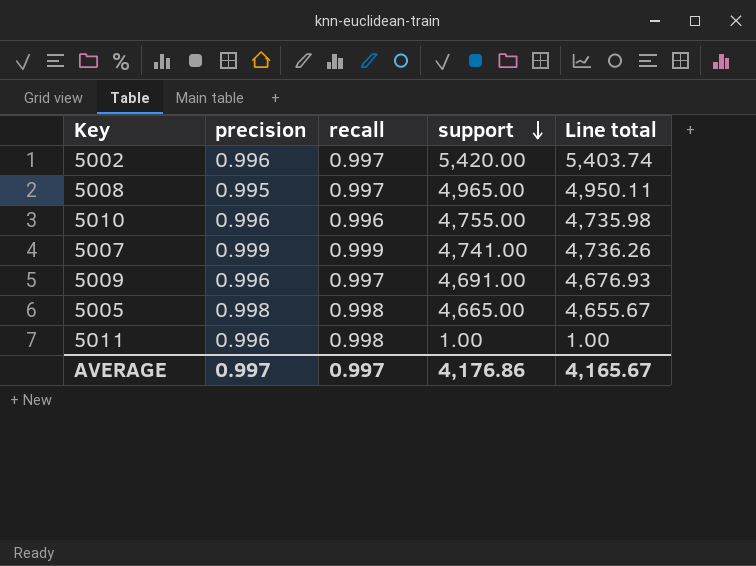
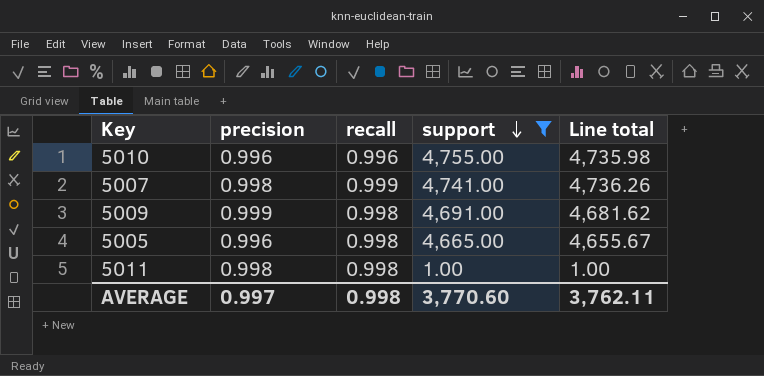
filter: none -> support <= 4,755.00
5007 | precision: 0.999 -> 0.998
5009 | precision: 0.996 -> 0.999
5009 | recall: 0.997 -> 0.998
5009 | Line total: 4,676.93 -> 4,681.62
5005 | precision: 0.998 -> 0.996
5011 | precision: 0.996 -> 0.998
AVERAGE | recall: 0.997 -> 0.998
AVERAGE | support: 4,176.86 -> 3,770.60
AVERAGE | Line total: 4,165.67 -> 3,762.11

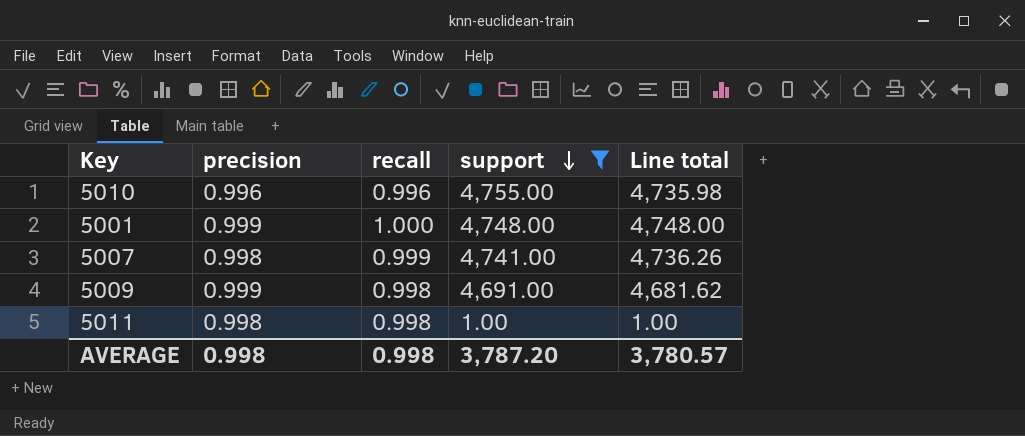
row 5005: 0.996 | 0.998 | 4,665.00 | 4,655.67 -> none
row 5001: none -> 0.999 | 1.000 | 4,748.00 | 4,748.00
AVERAGE | precision: 0.997 -> 0.998
AVERAGE | support: 3,770.60 -> 3,787.20
AVERAGE | Line total: 3,762.11 -> 3,780.57

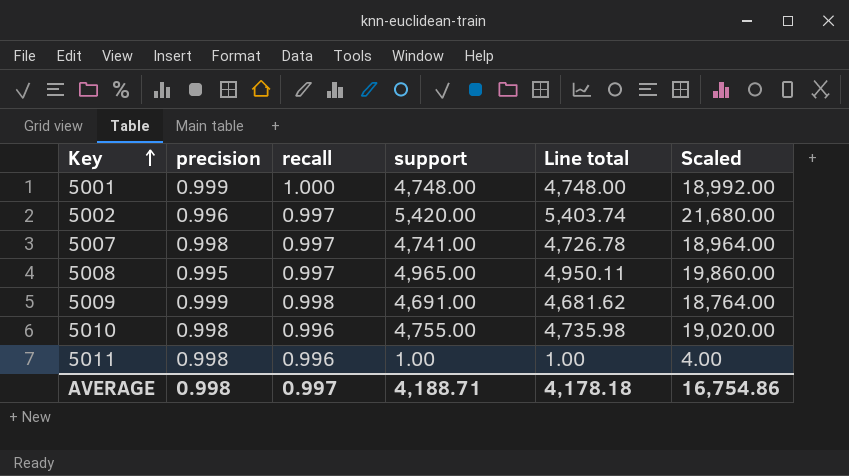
filter: support <= 4,755.00 -> none
row order: support descending -> Key ascending
column Scaled | formula: none -> [support] * 4
5007 | recall: 0.999 -> 0.997
5007 | Line total: 4,736.26 -> 4,726.78
5010 | precision: 0.996 -> 0.998
5011 | recall: 0.998 -> 0.996
AVERAGE | recall: 0.998 -> 0.997
AVERAGE | support: 3,787.20 -> 4,188.71
AVERAGE | Line total: 3,780.57 -> 4,178.18

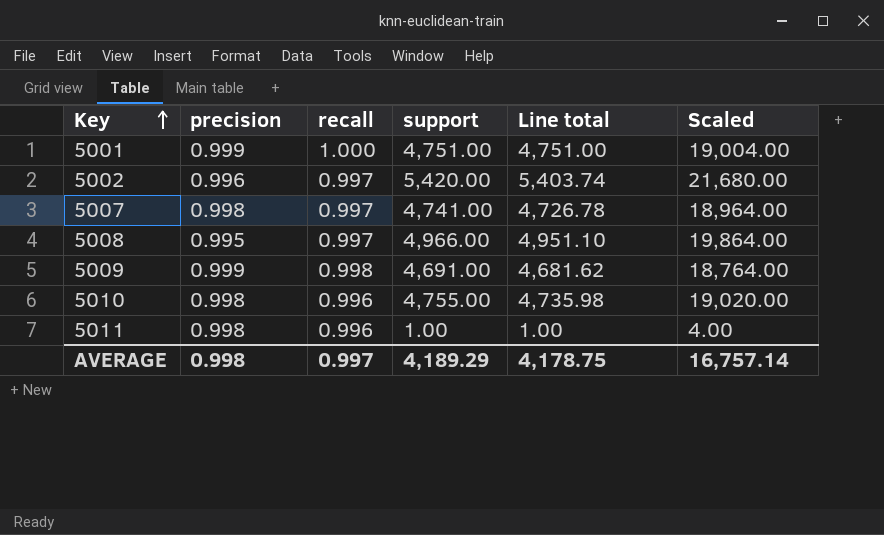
5001 | support: 4,748.00 -> 4,751.00
5001 | Line total: 4,748.00 -> 4,751.00
5001 | Scaled: 18,992.00 -> 19,004.00
5008 | support: 4,965.00 -> 4,966.00
5008 | Line total: 4,950.11 -> 4,951.10
5008 | Scaled: 19,860.00 -> 19,864.00
AVERAGE | support: 4,188.71 -> 4,189.29
AVERAGE | Line total: 4,178.18 -> 4,178.75
AVERAGE | Scaled: 16,754.86 -> 16,757.14

